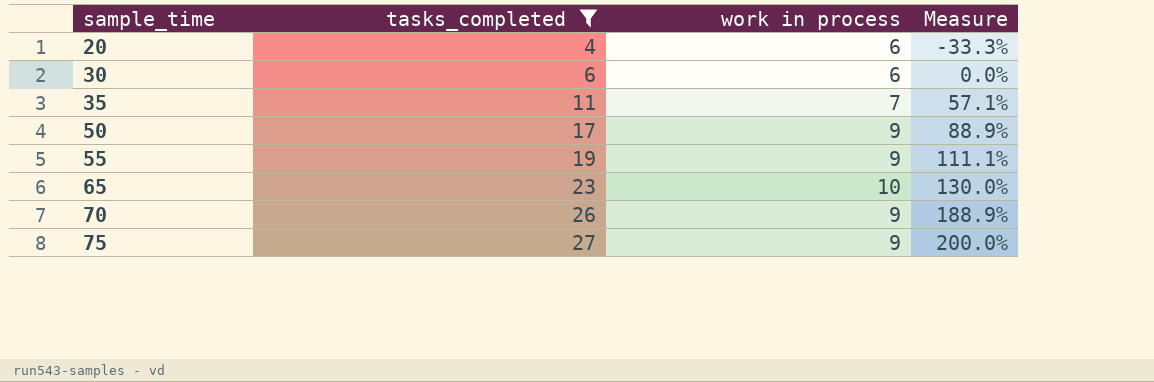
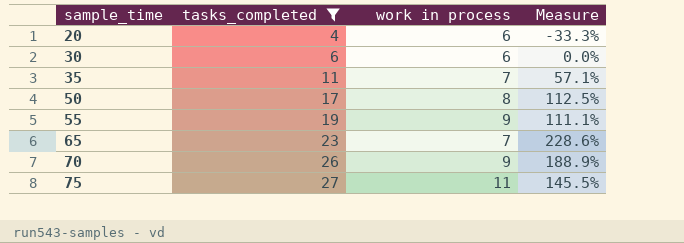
50 | work in process: 9 -> 8
50 | Measure: 88.9% -> 112.5%
65 | work in process: 10 -> 7
65 | Measure: 130.0% -> 228.6%
75 | work in process: 9 -> 11
75 | Measure: 200.0% -> 145.5%

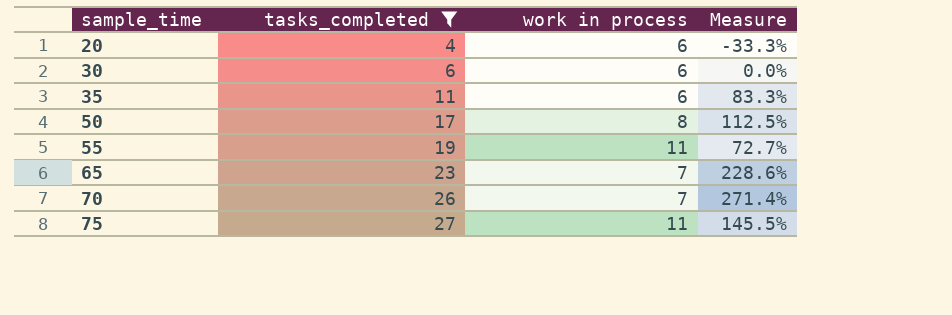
35 | work in process: 7 -> 6
35 | Measure: 57.1% -> 83.3%
55 | work in process: 9 -> 11
55 | Measure: 111.1% -> 72.7%
70 | work in process: 9 -> 7
70 | Measure: 188.9% -> 271.4%

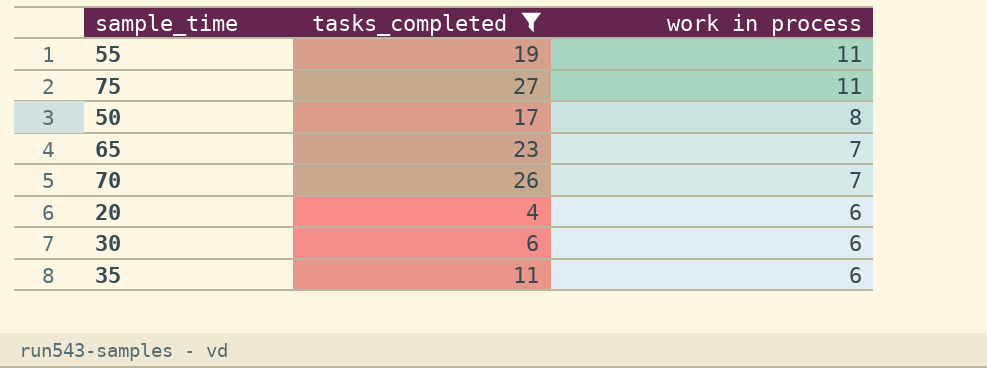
row order: sample_time ascending -> work in process descending
column Measure | formula: ([tasks_completed] - [work in process]) / [work in process] -> none

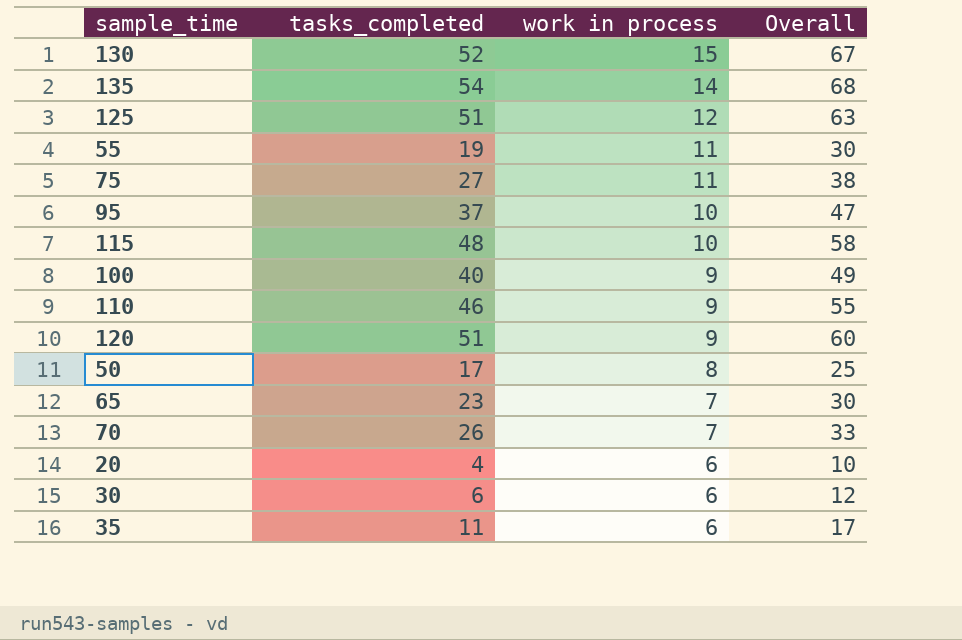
filter: tasks_completed <= 27 -> none
column Overall | formula: none -> [tasks_completed] + [work in process]

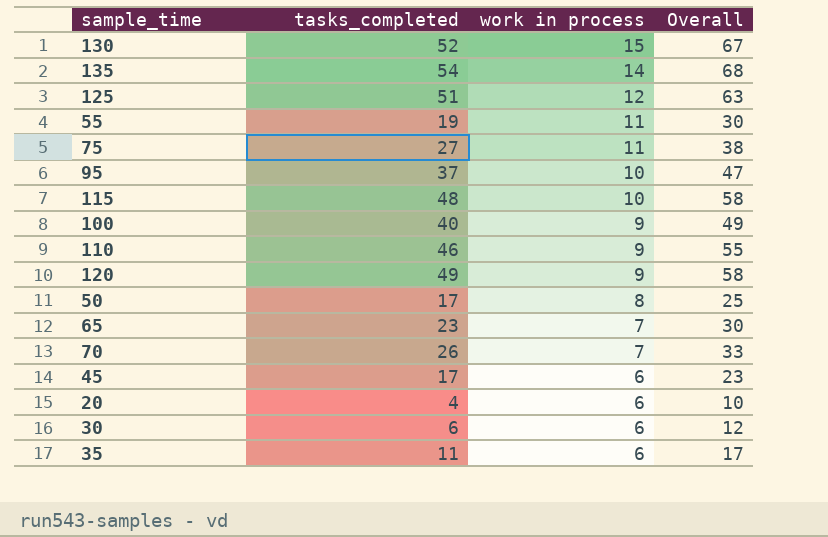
120 | tasks_completed: 51 -> 49
120 | Overall: 60 -> 58
row 45: none -> 17 | 6 | 23

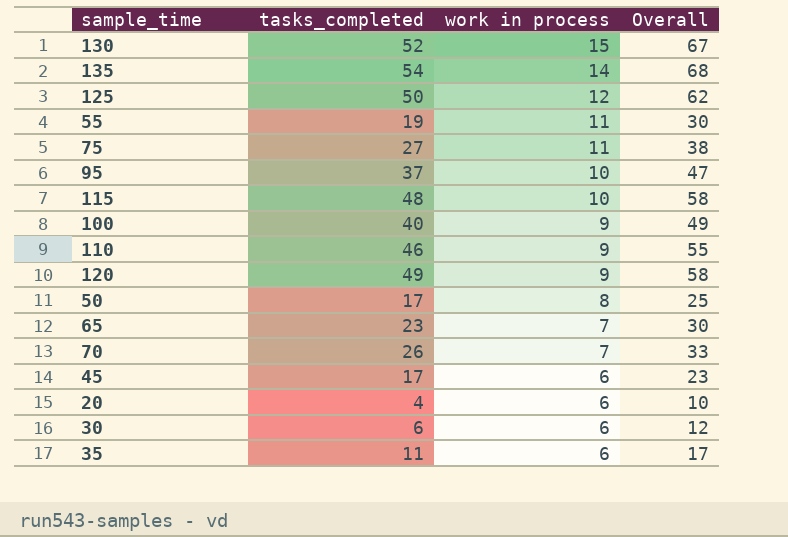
125 | tasks_completed: 51 -> 50
125 | Overall: 63 -> 62

